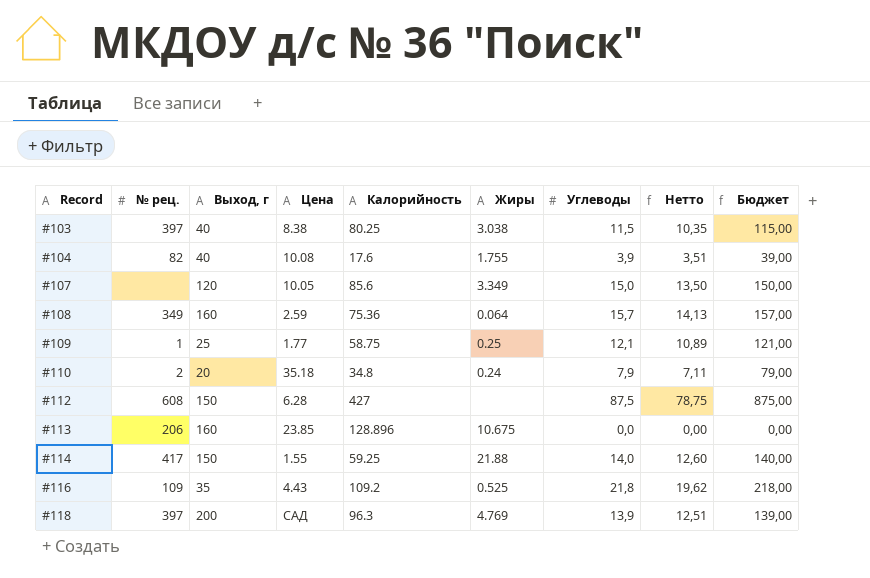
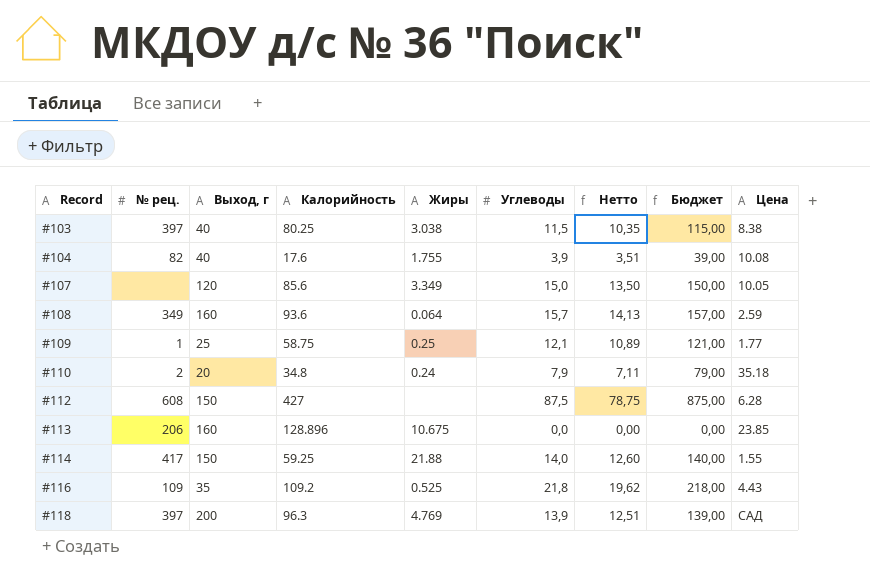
column Цена | position: 4 -> 9
#108 | Калорийность: 75.36 -> 93.6

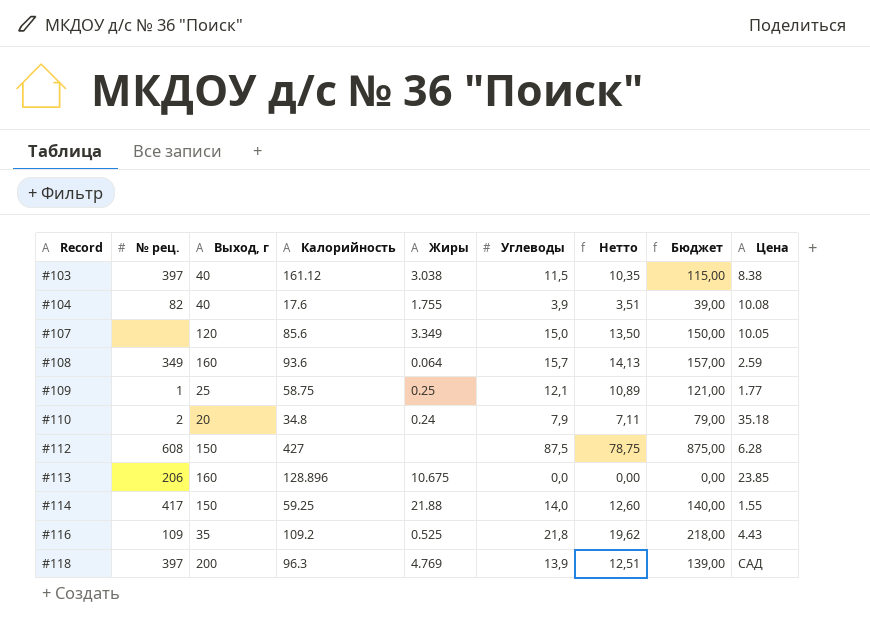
#103 | Калорийность: 80.25 -> 161.12

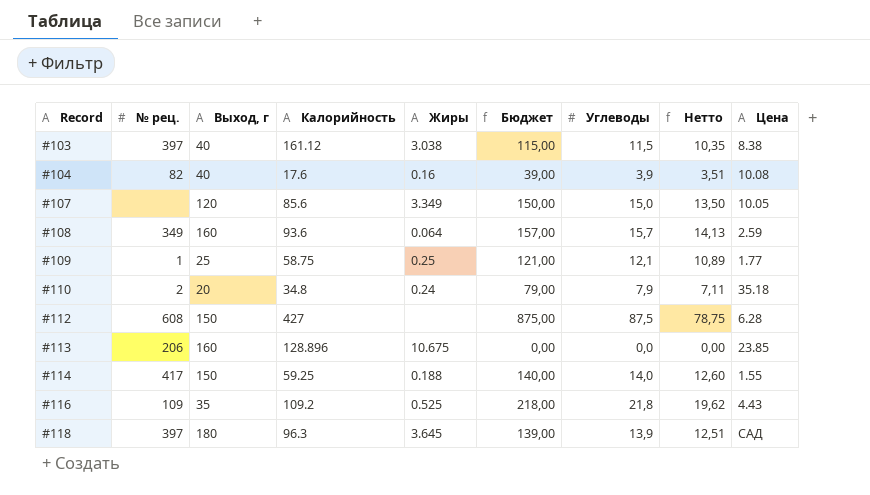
column Бюджет | position: 8 -> 6
#104 | Жиры: 1.755 -> 0.16
#114 | Жиры: 21.88 -> 0.188
#118 | Выход, г: 200 -> 180
#118 | Жиры: 4.769 -> 3.645

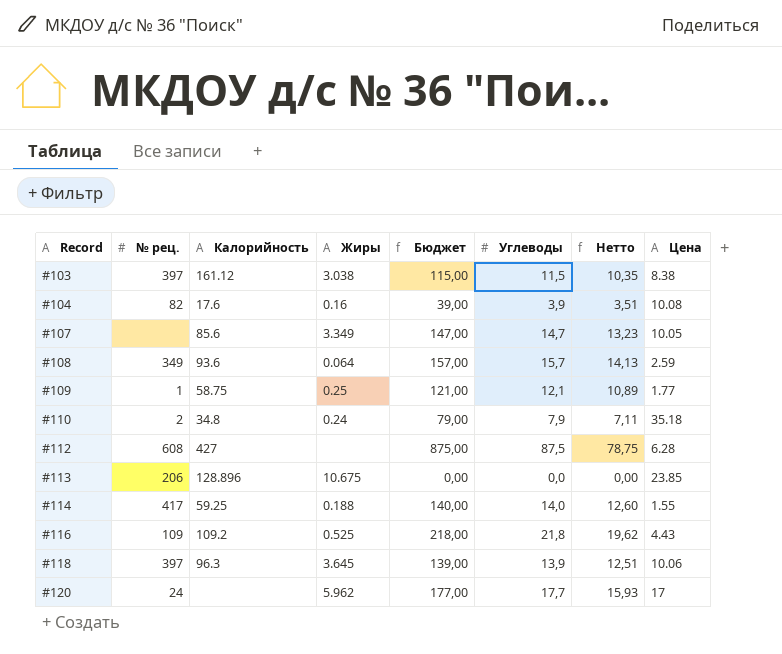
column Выход, г | position: 3 -> none
#107 | Бюджет: 150,00 -> 147,00
#107 | Углеводы: 15,0 -> 14,7
#107 | Нетто: 13,50 -> 13,23
#118 | Цена: САД -> 10.06
row #120: none -> 24 | none | 5.962 | 177,00 | 17,7 | 15,93 | 17

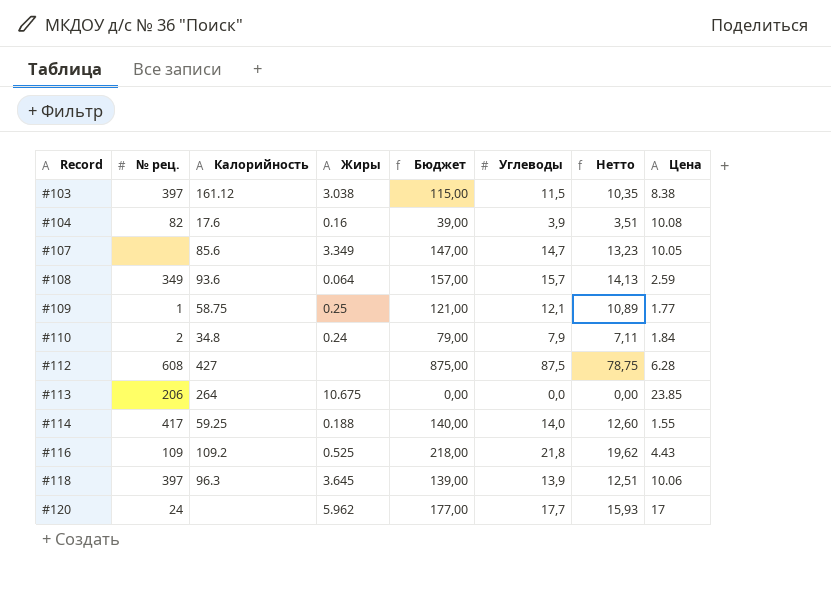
#110 | Цена: 35.18 -> 1.84
#113 | Калорийность: 128.896 -> 264

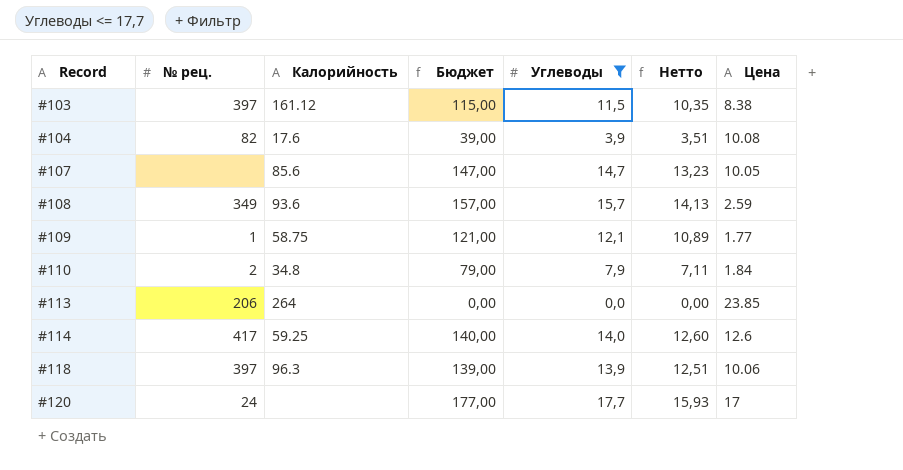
filter: none -> Углеводы <= 17,7
column Жиры | position: 4 -> none
#114 | Цена: 1.55 -> 12.6

